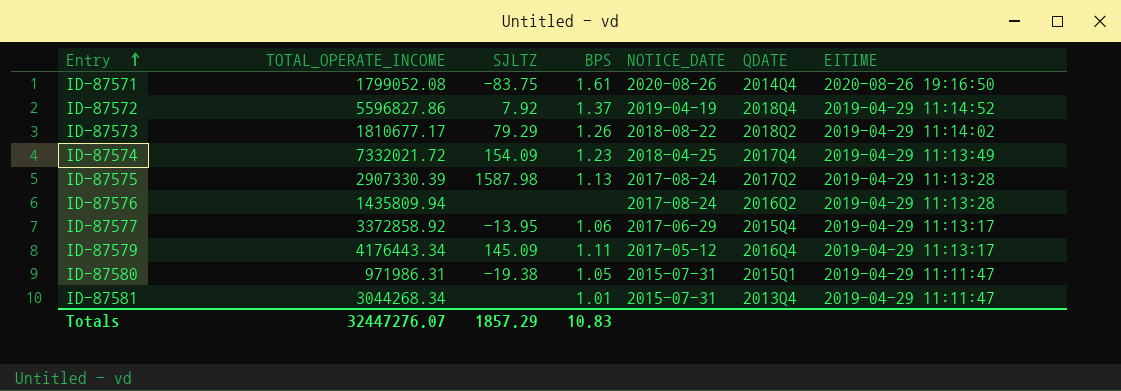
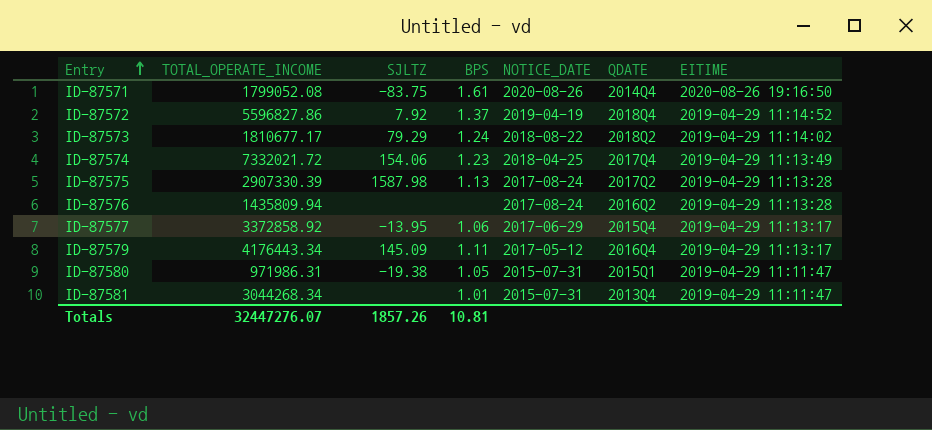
ID-87573 | BPS: 1.26 -> 1.24
ID-87574 | SJLTZ: 154.09 -> 154.06
Totals | SJLTZ: 1857.29 -> 1857.26
Totals | BPS: 10.83 -> 10.81

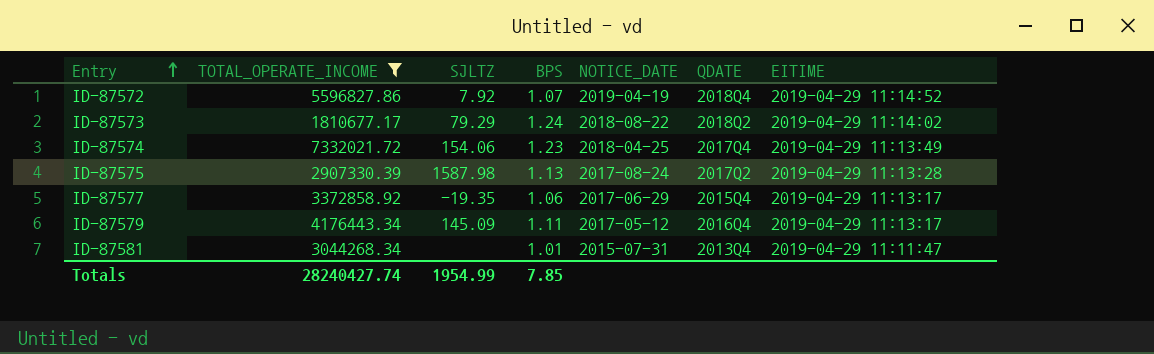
filter: none -> TOTAL_OPERATE_INCOME >= 1810677.17
ID-87572 | BPS: 1.37 -> 1.07
ID-87577 | SJLTZ: -13.95 -> -19.35
Totals | TOTAL_OPERATE_INCOME: 32447276.07 -> 28240427.74
Totals | SJLTZ: 1857.26 -> 1954.99
Totals | BPS: 10.81 -> 7.85

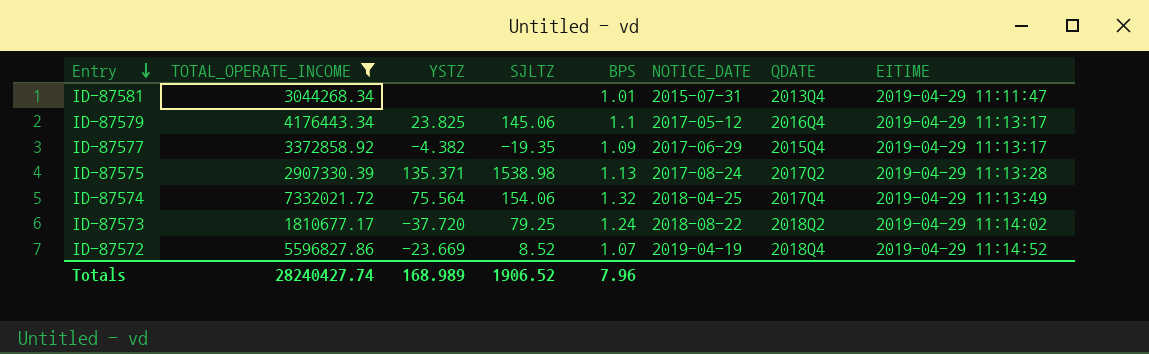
row order: Entry ascending -> Entry descending
column YSTZ | position: none -> 3
ID-87579 | SJLTZ: 145.09 -> 145.06
ID-87579 | BPS: 1.11 -> 1.1
ID-87577 | BPS: 1.06 -> 1.09
ID-87575 | SJLTZ: 1587.98 -> 1538.98
ID-87574 | BPS: 1.23 -> 1.32
ID-87573 | SJLTZ: 79.29 -> 79.25
ID-87572 | SJLTZ: 7.92 -> 8.52
Totals | SJLTZ: 1954.99 -> 1906.52
Totals | BPS: 7.85 -> 7.96

